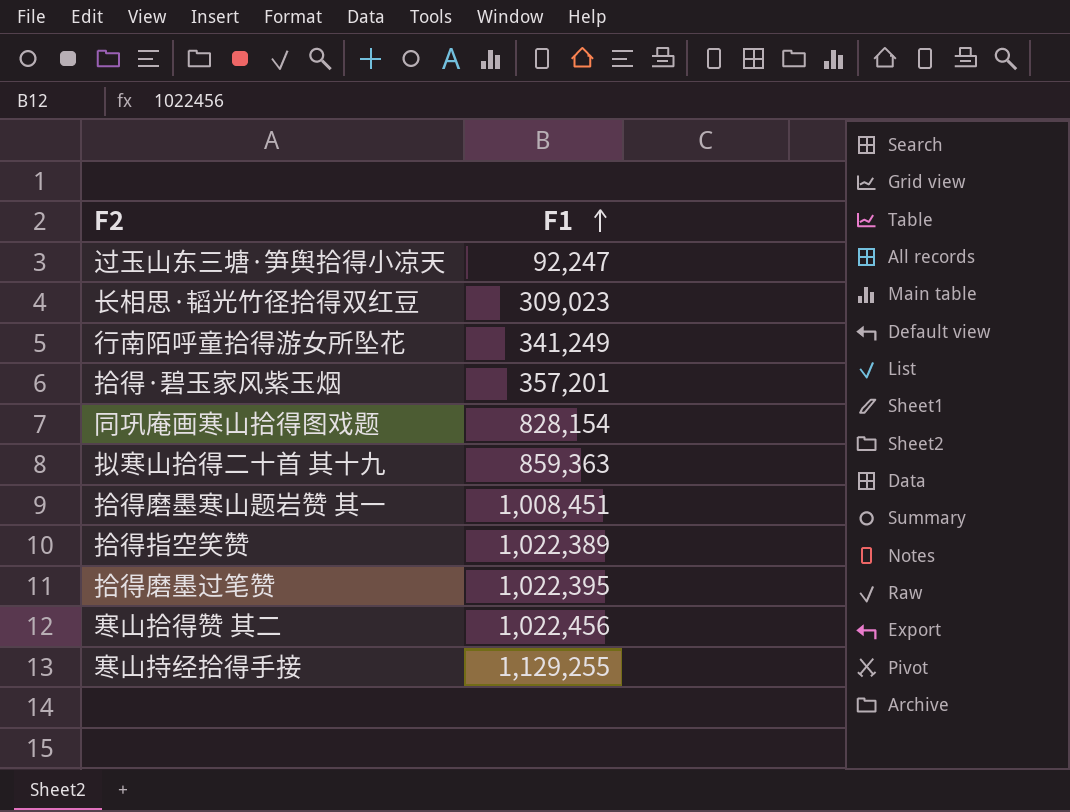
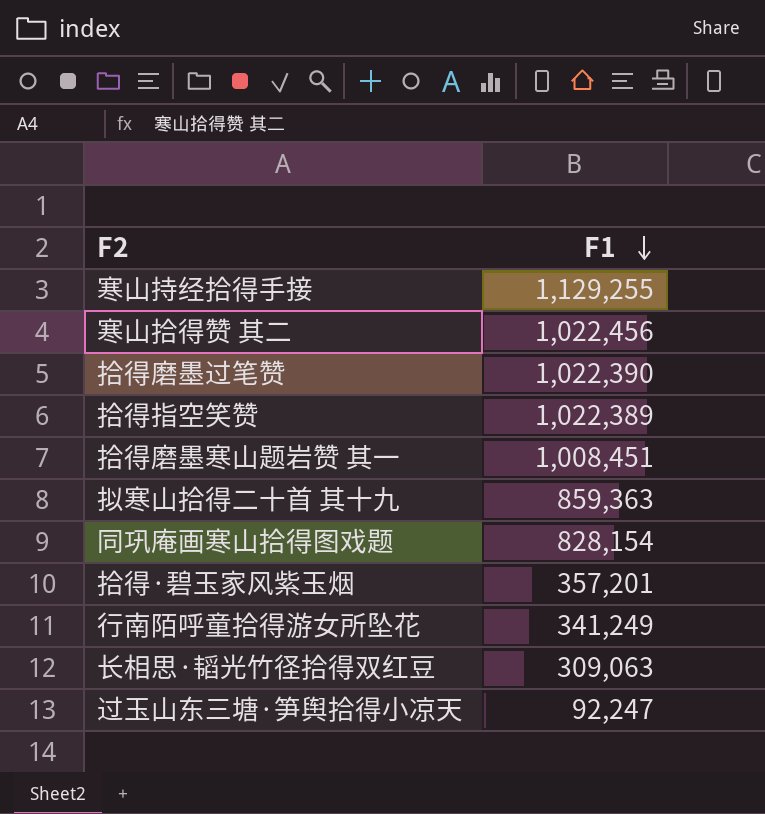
row order: F1 ascending -> F1 descending
拾得磨墨过笔赞 | F1: 1,022,395 -> 1,022,390
长相思·韬光竹径拾得双红豆 | F1: 309,023 -> 309,063

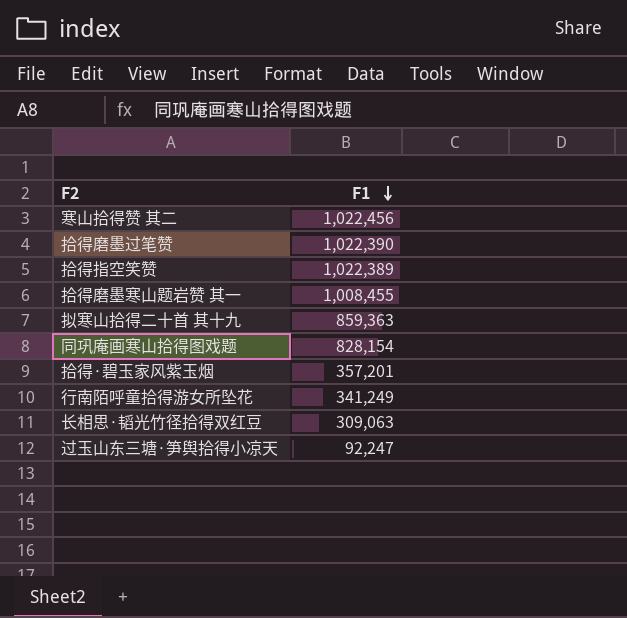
row 寒山持经拾得手接: 1,129,255 -> none
拾得磨墨寒山题岩赞 其一 | F1: 1,008,451 -> 1,008,455

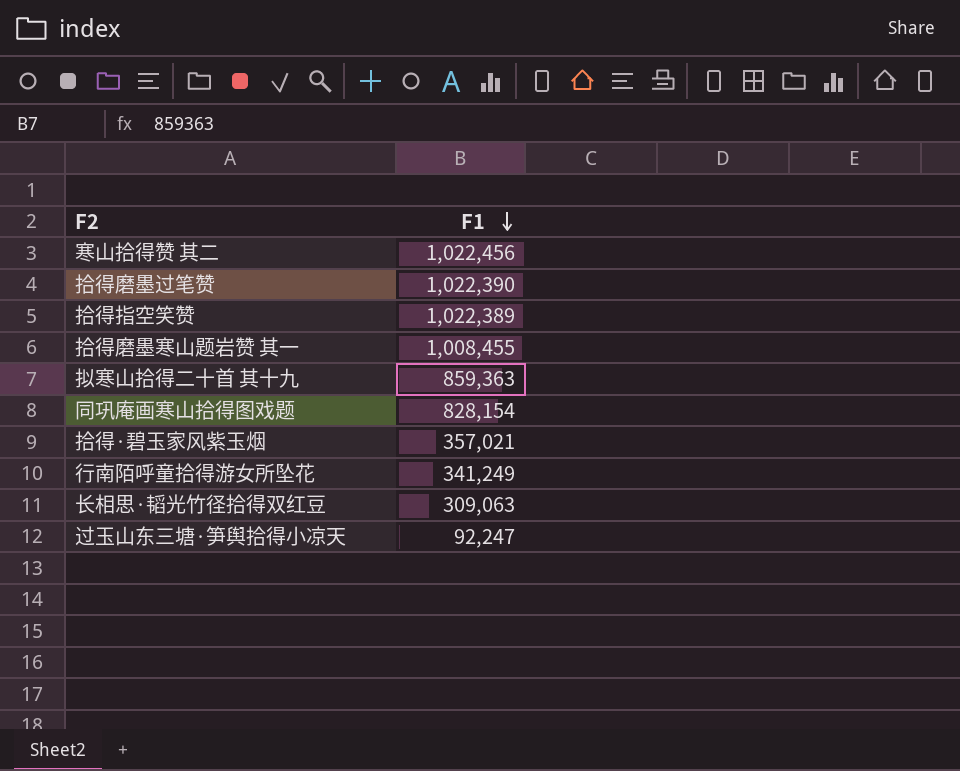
拾得·碧玉家风紫玉烟 | F1: 357,201 -> 357,021

